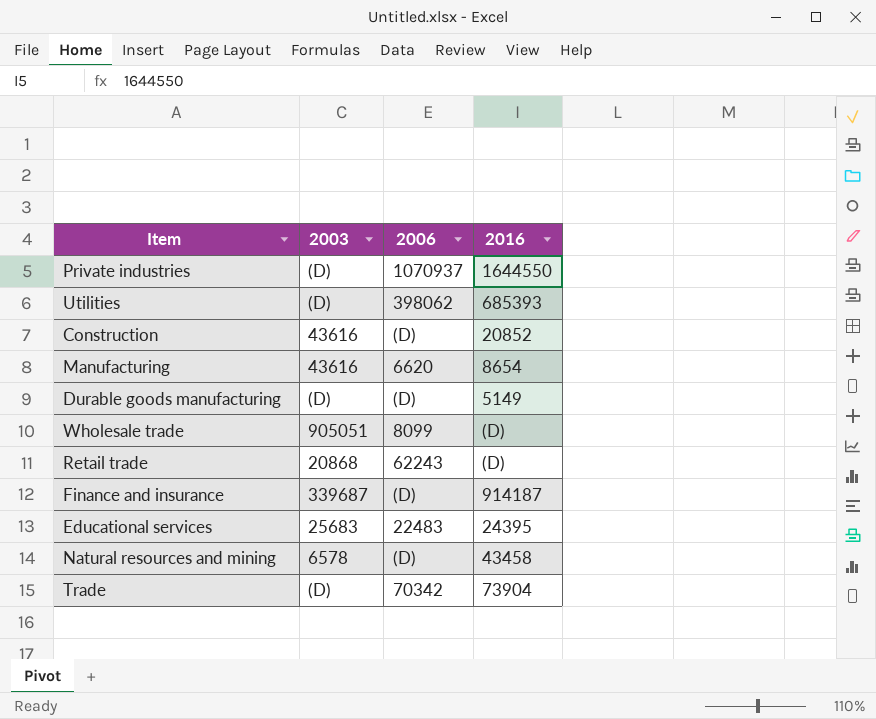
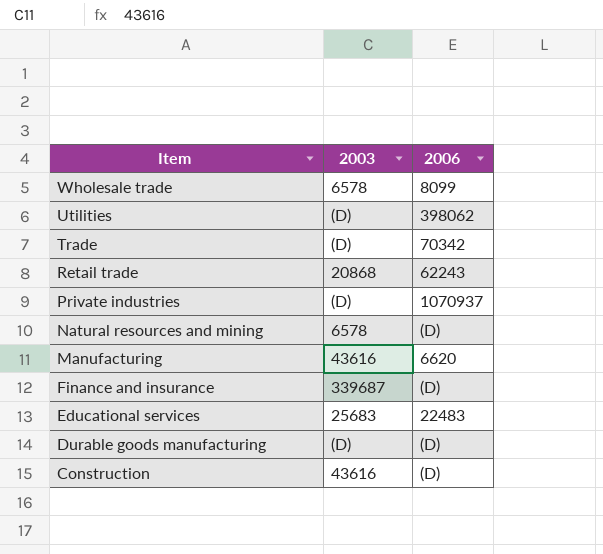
row order: none -> Item descending
column 2016 | position: 4 -> none
Wholesale trade | 2003: 905051 -> 6578

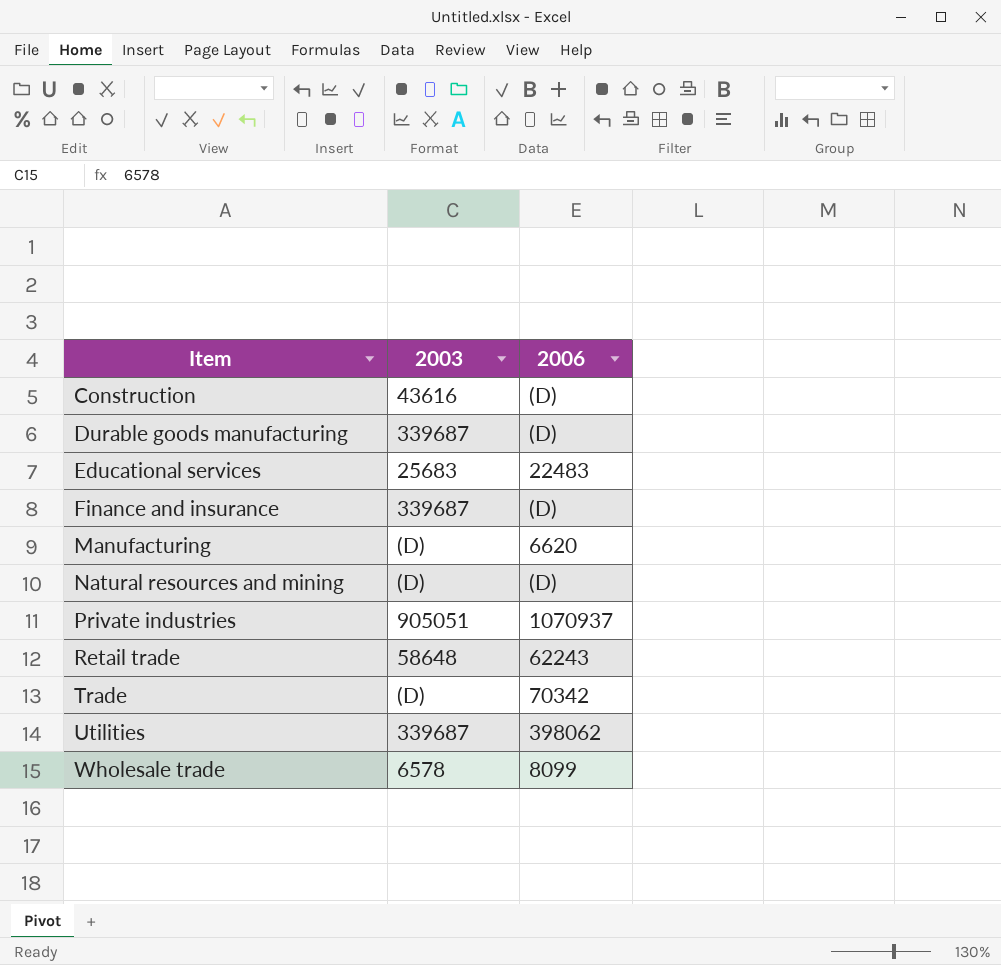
row order: Item descending -> Item ascending
Durable goods manufacturing | 2003: (D) -> 339687
Manufacturing | 2003: 43616 -> (D)
Natural resources and mining | 2003: 6578 -> (D)
Private industries | 2003: (D) -> 905051
Retail trade | 2003: 20868 -> 58648
Utilities | 2003: (D) -> 339687

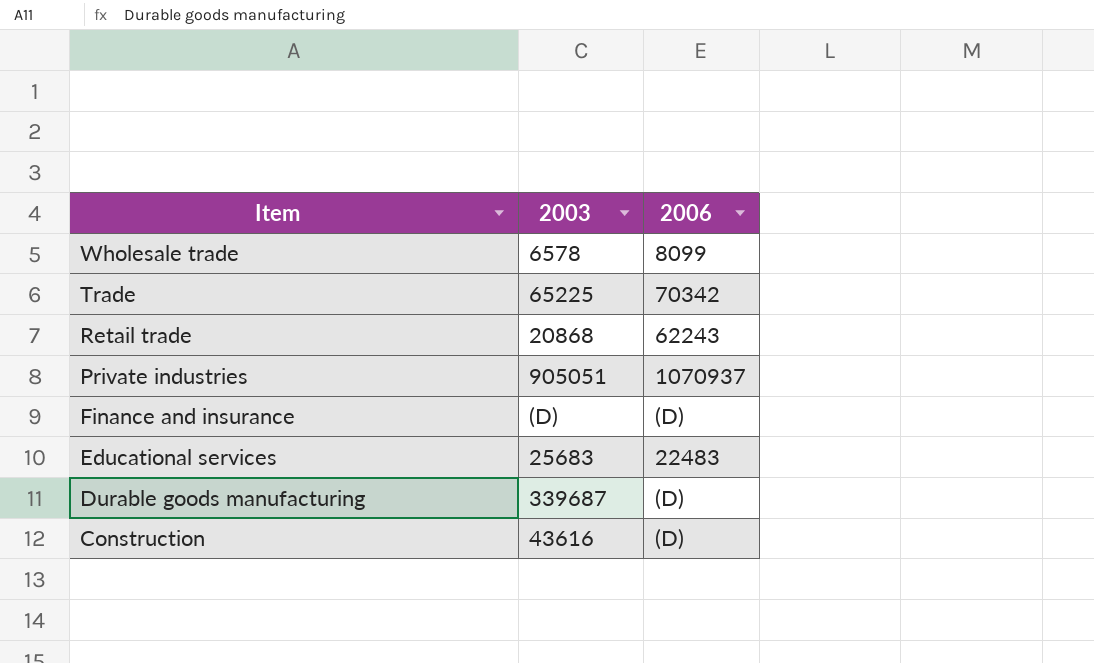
row order: Item ascending -> Item descending
row Manufacturing: (D) | 6620 -> none
row Natural resources and mining: (D) | (D) -> none
row Utilities: 339687 | 398062 -> none
Trade | 2003: (D) -> 65225
Retail trade | 2003: 58648 -> 20868
Finance and insurance | 2003: 339687 -> (D)

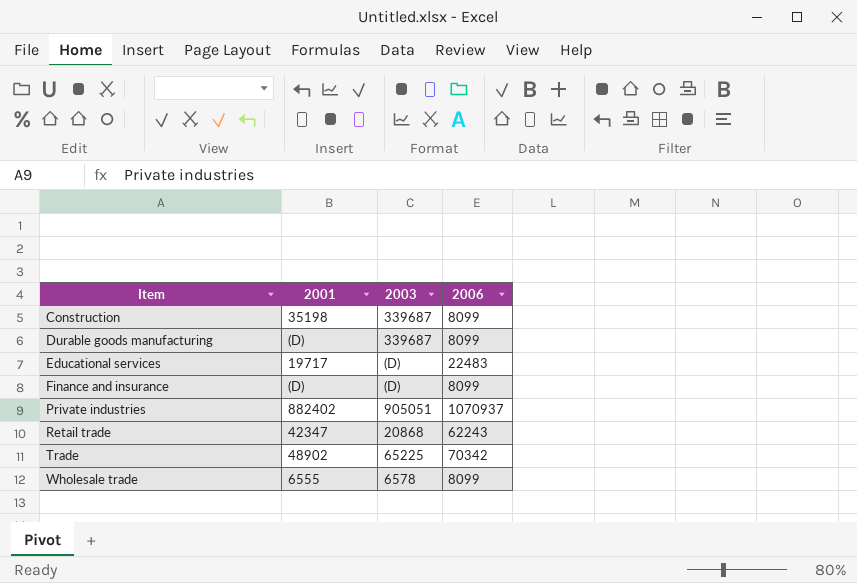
row order: Item descending -> Item ascending
column 2001 | position: none -> 2
Construction | 2003: 43616 -> 339687
Construction | 2006: (D) -> 8099
Durable goods manufacturing | 2006: (D) -> 8099
Educational services | 2003: 25683 -> (D)
Finance and insurance | 2006: (D) -> 8099

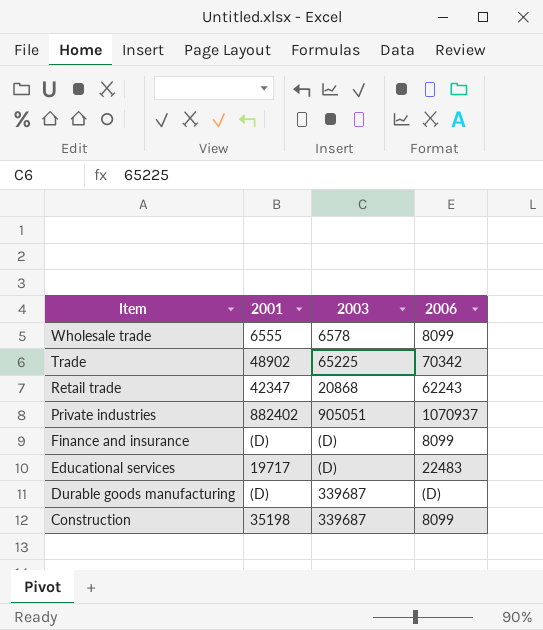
row order: Item ascending -> Item descending
Durable goods manufacturing | 2006: 8099 -> (D)

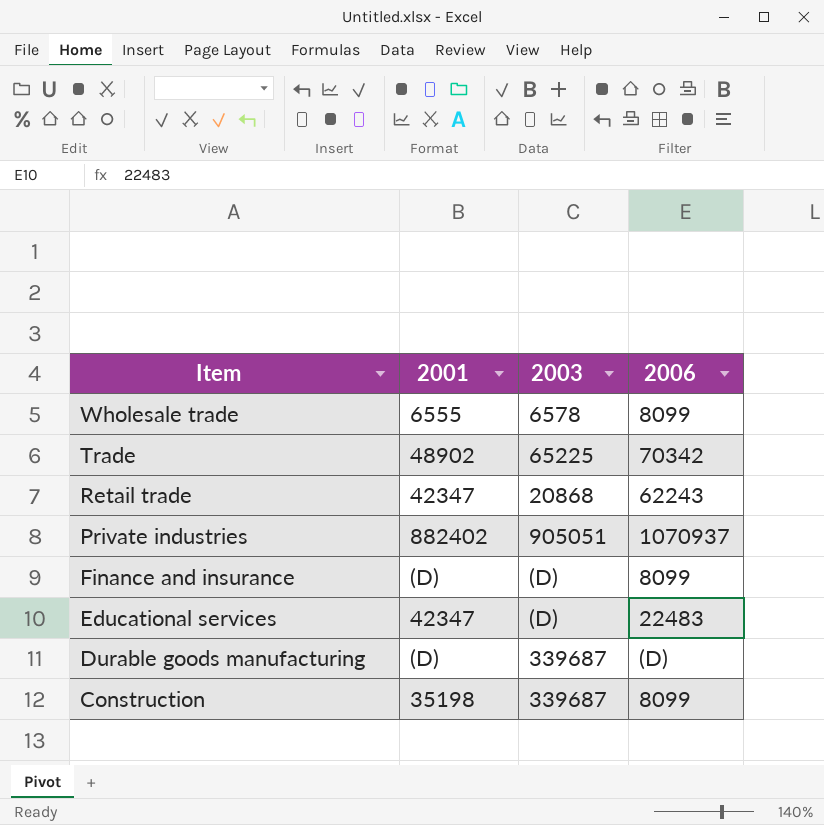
Educational services | 2001: 19717 -> 42347

